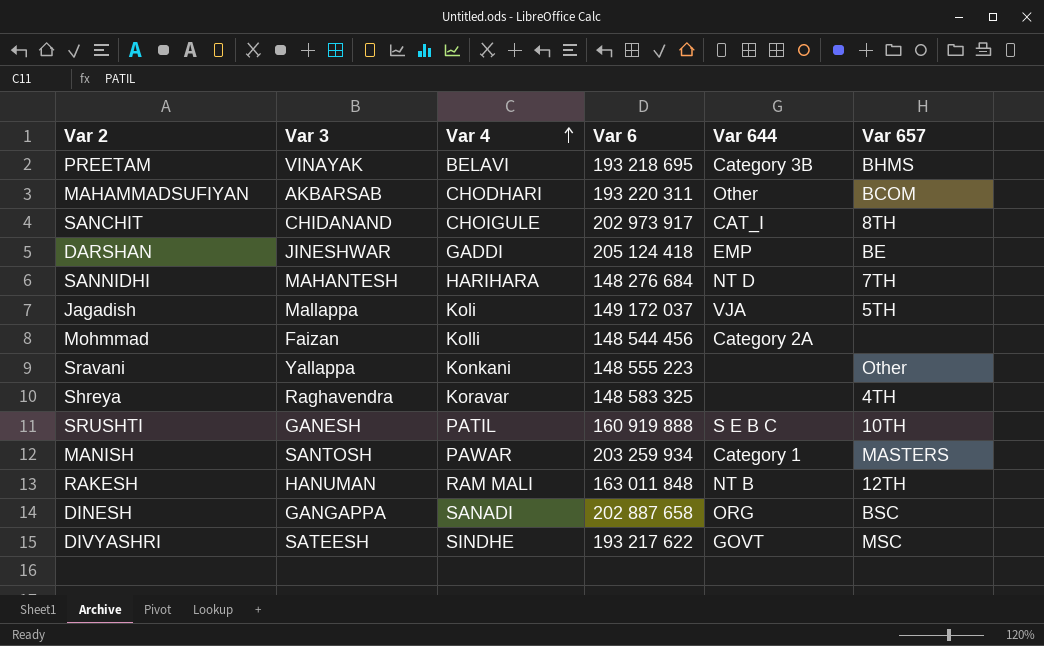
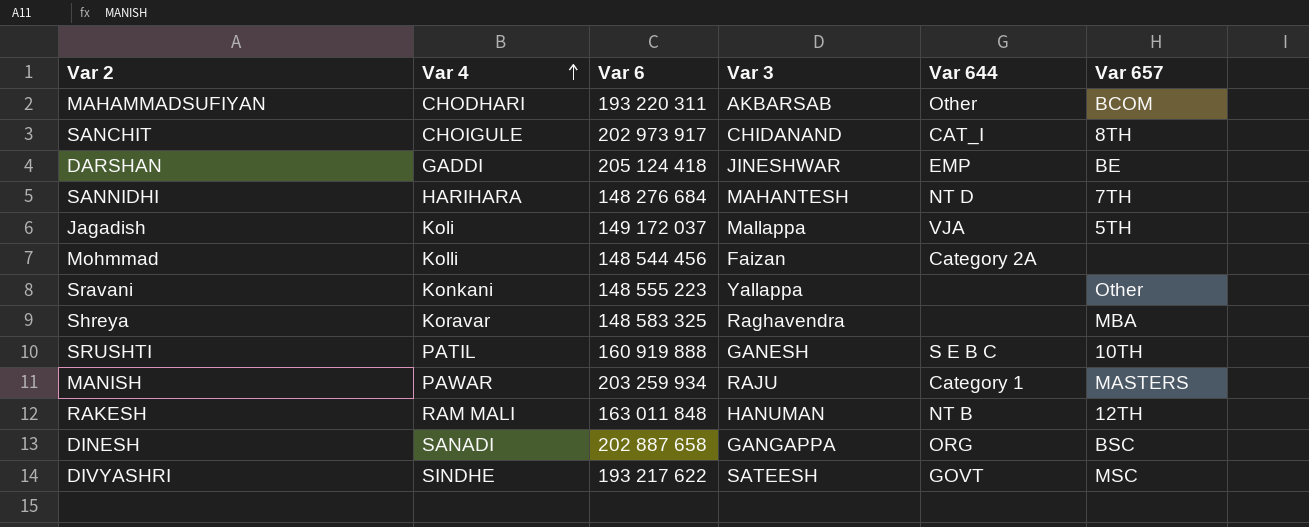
column Var 3 | position: 2 -> 4
row PREETAM: VINAYAK | BELAVI | 193 218 695 | Category 3B | BHMS -> none
Shreya | Var 657: 4TH -> MBA
MANISH | Var 3: SANTOSH -> RAJU

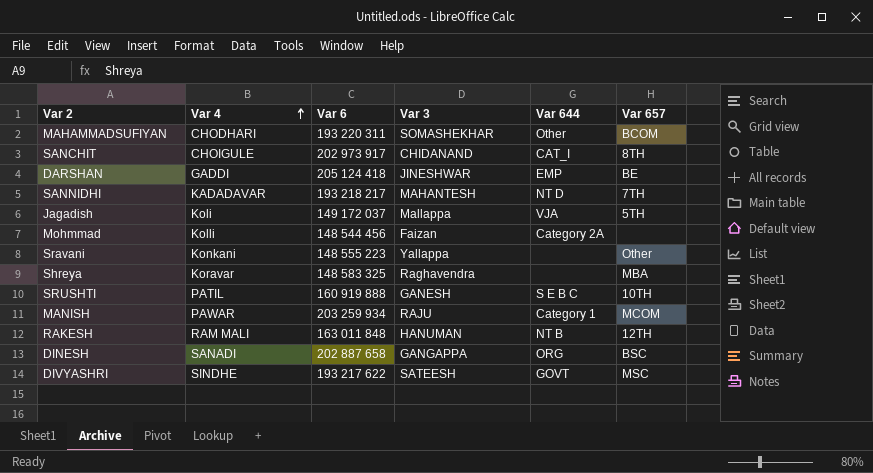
MAHAMMADSUFIYAN | Var 3: AKBARSAB -> SOMASHEKHAR
SANNIDHI | Var 4: HARIHARA -> KADADAVAR
SANNIDHI | Var 6: 148 276 684 -> 193 218 217
MANISH | Var 657: MASTERS -> MCOM

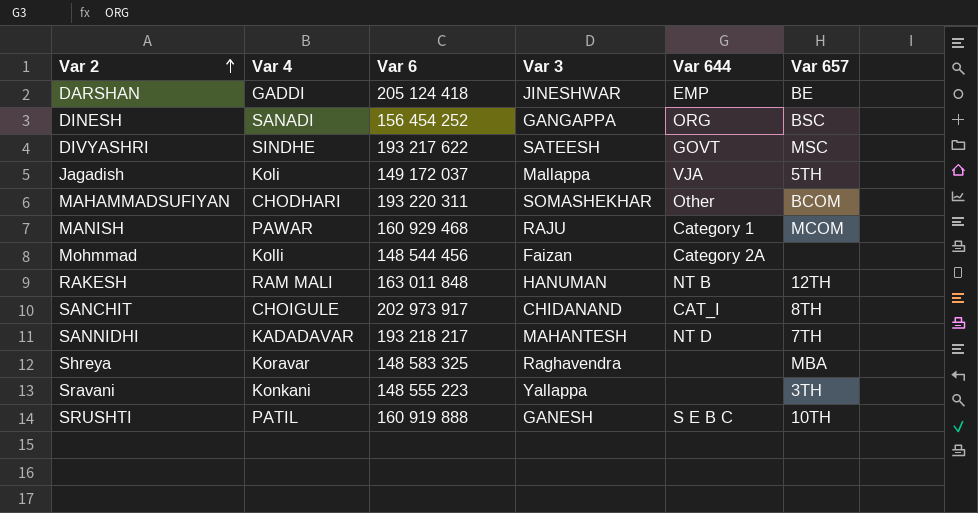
row order: Var 4 ascending -> Var 2 ascending
DINESH | Var 6: 202 887 658 -> 156 454 252
MANISH | Var 6: 203 259 934 -> 160 929 468
Sravani | Var 657: Other -> 3TH

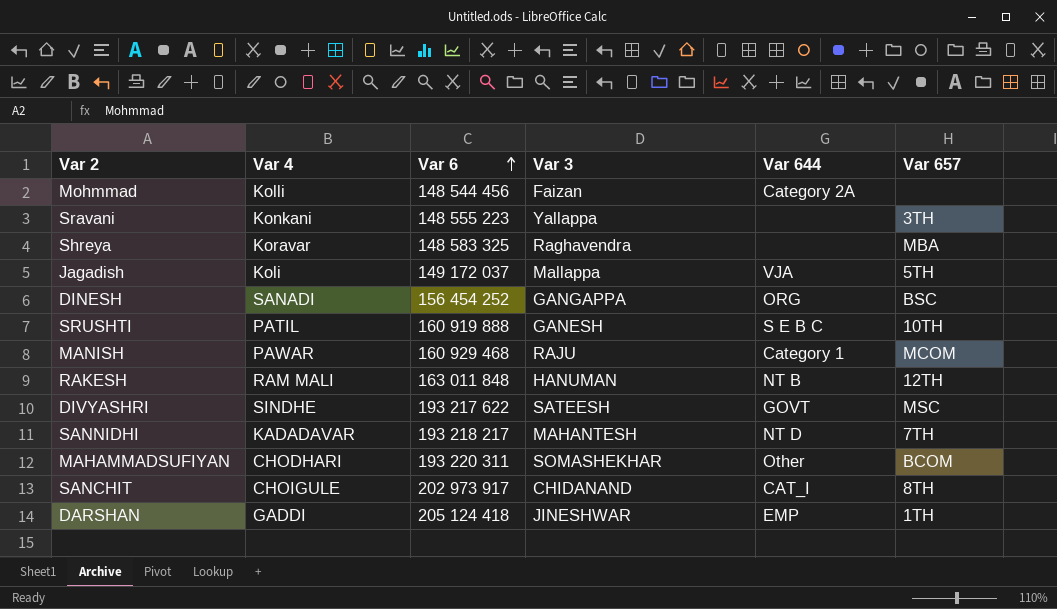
row order: Var 2 ascending -> Var 6 ascending
DARSHAN | Var 657: BE -> 1TH

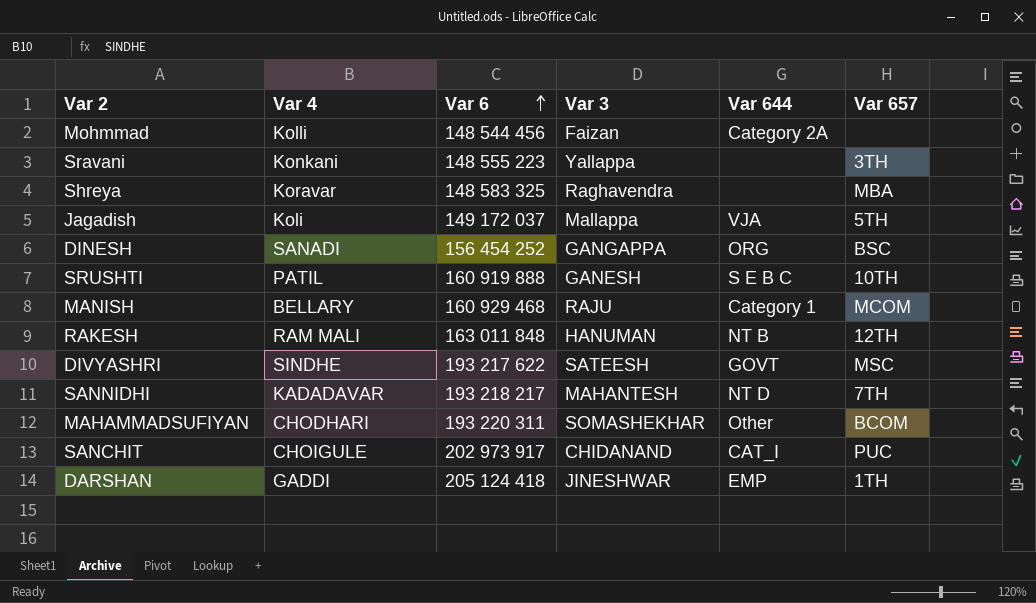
MANISH | Var 4: PAWAR -> BELLARY
SANCHIT | Var 657: 8TH -> PUC

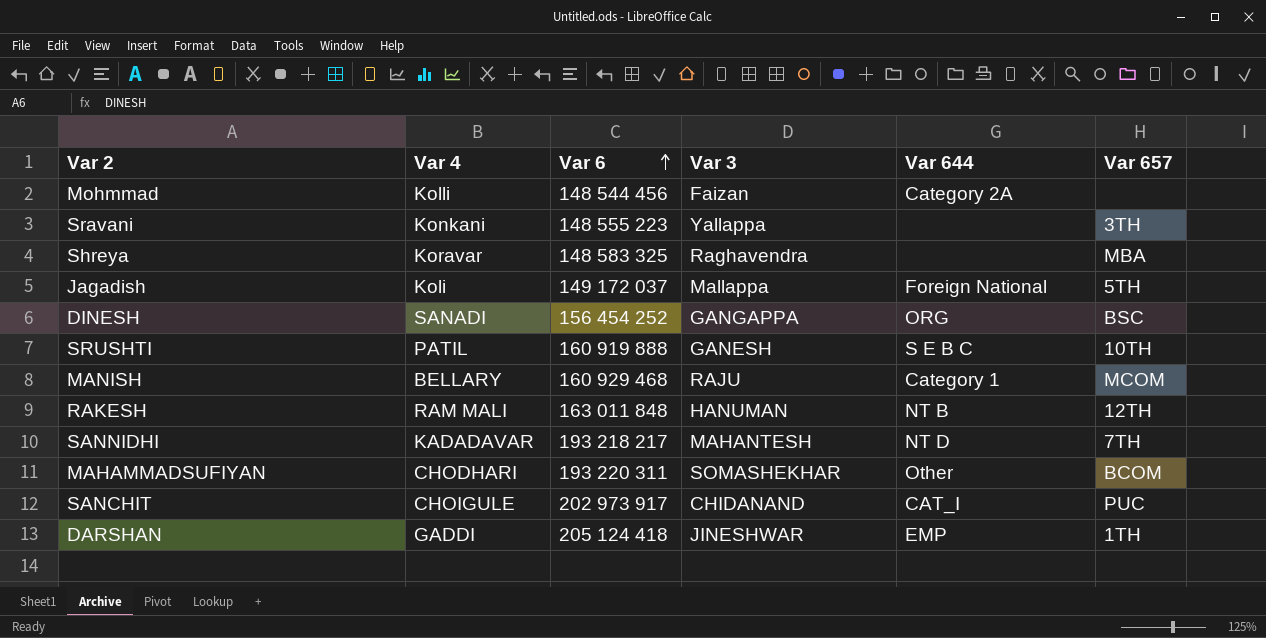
row DIVYASHRI: SINDHE | 193 217 622 | SATEESH | GOVT | MSC -> none
Jagadish | Var 644: VJA -> Foreign National

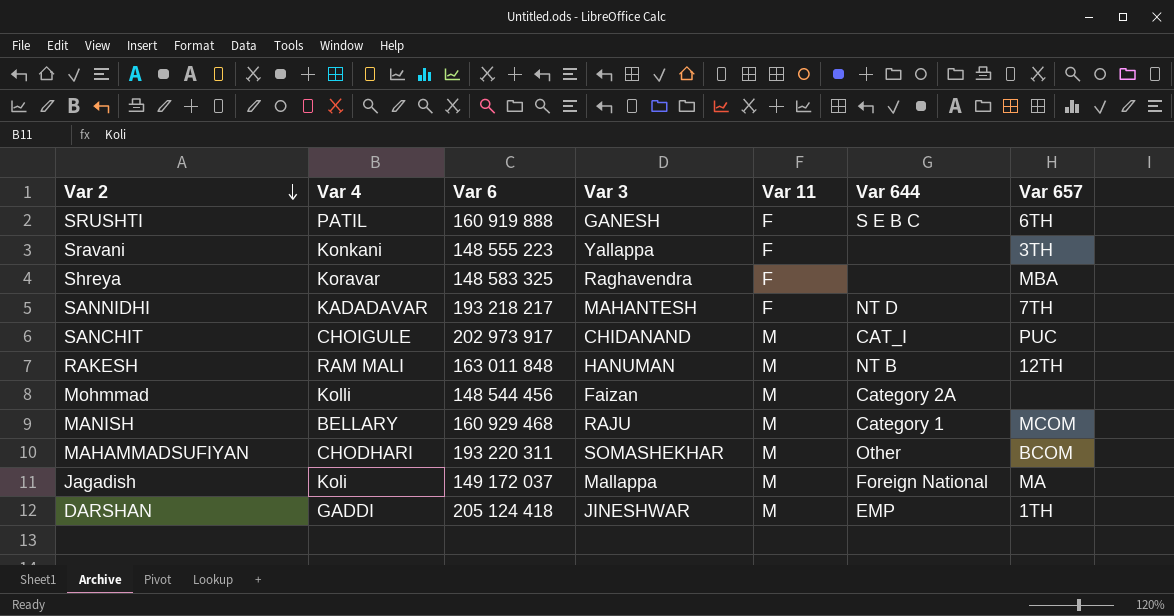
row order: Var 6 ascending -> Var 2 descending
column Var 11 | position: none -> 5
row DINESH: SANADI | 156 454 252 | GANGAPPA | ORG | BSC -> none
SRUSHTI | Var 657: 10TH -> 6TH
Jagadish | Var 657: 5TH -> MA

